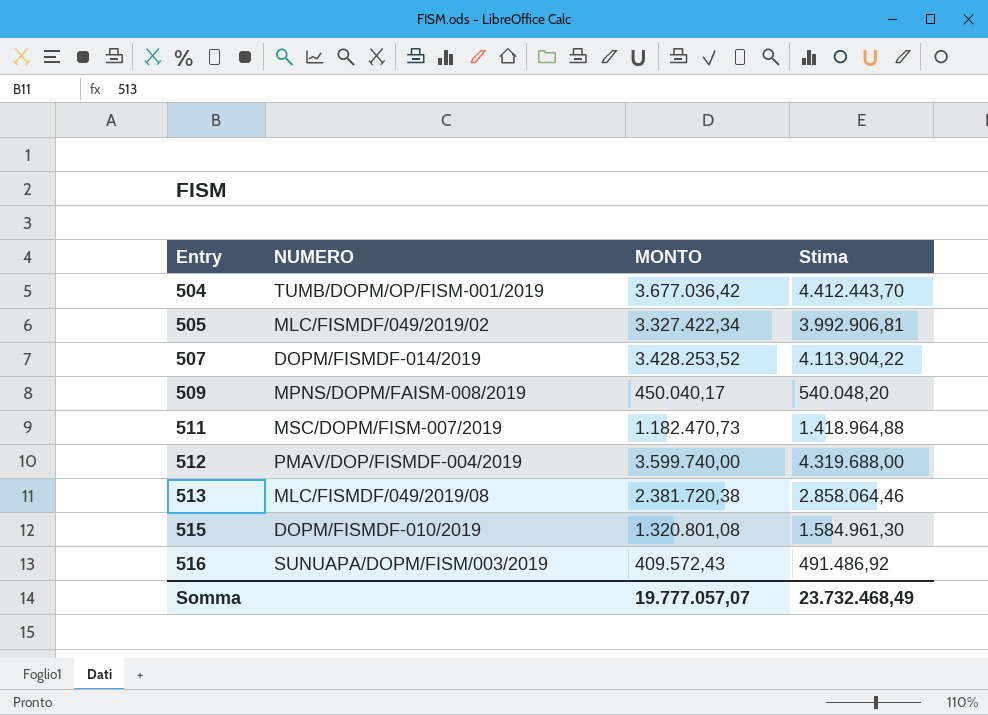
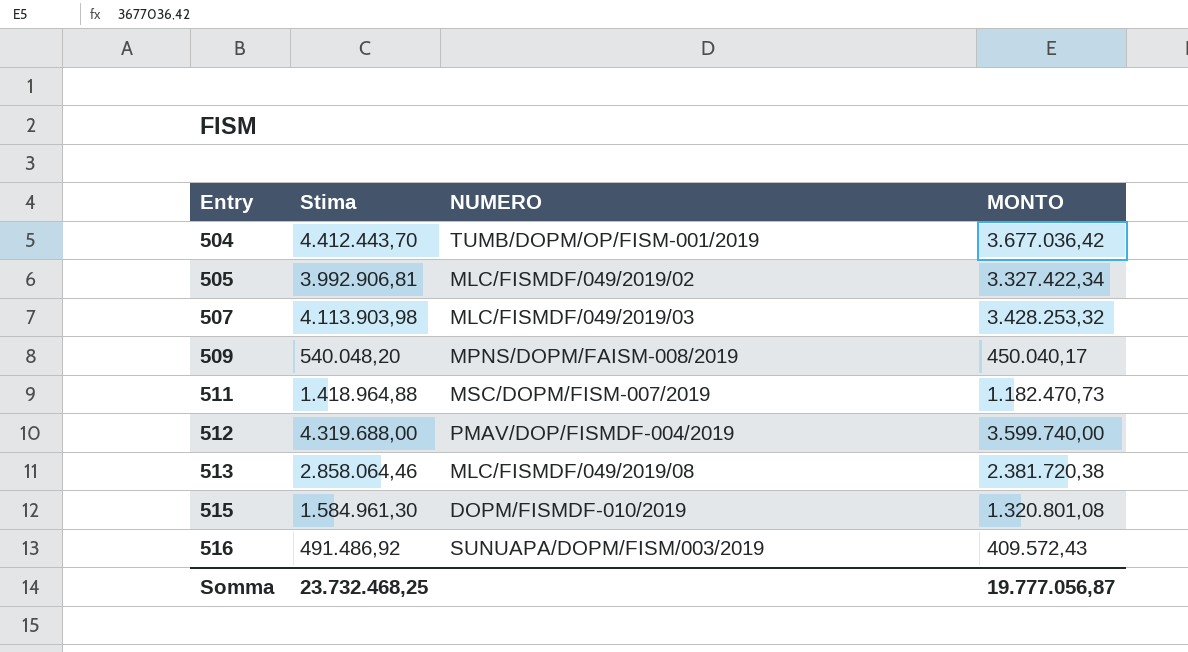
column Stima | position: 4 -> 2
507 | Stima: 4.113.904,22 -> 4.113.903,98
507 | NUMERO: DOPM/FISMDF-014/2019 -> MLC/FISMDF/049/2019/03
507 | MONTO: 3.428.253,52 -> 3.428.253,32
Somma | Stima: 23.732.468,49 -> 23.732.468,25
Somma | MONTO: 19.777.057,07 -> 19.777.056,87

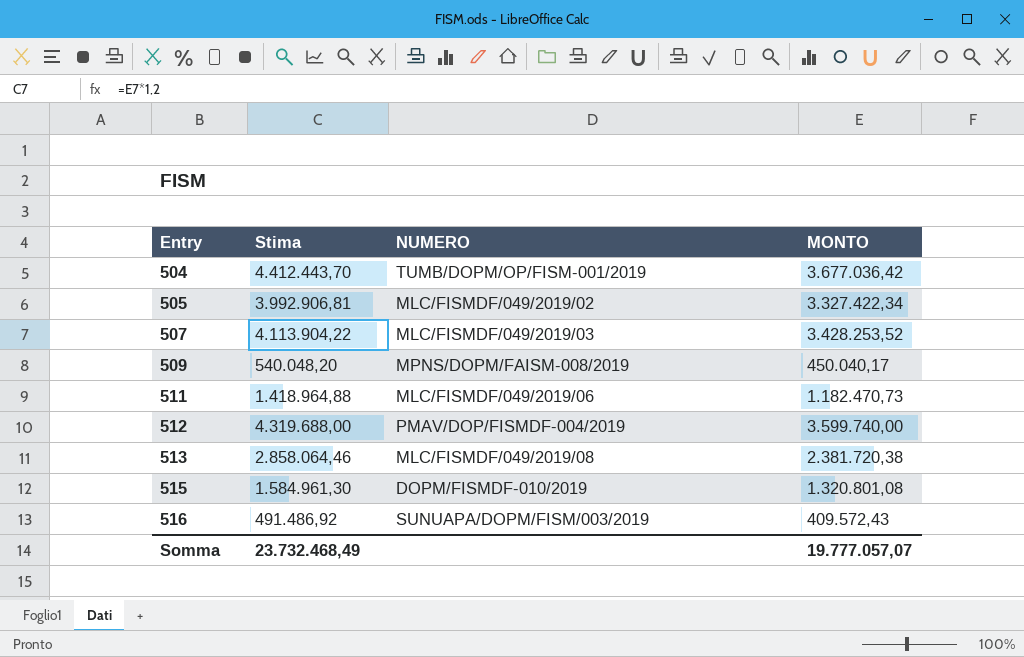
507 | Stima: 4.113.903,98 -> 4.113.904,22
507 | MONTO: 3.428.253,32 -> 3.428.253,52
511 | NUMERO: MSC/DOPM/FISM-007/2019 -> MLC/FISMDF/049/2019/06
Somma | Stima: 23.732.468,25 -> 23.732.468,49
Somma | MONTO: 19.777.056,87 -> 19.777.057,07

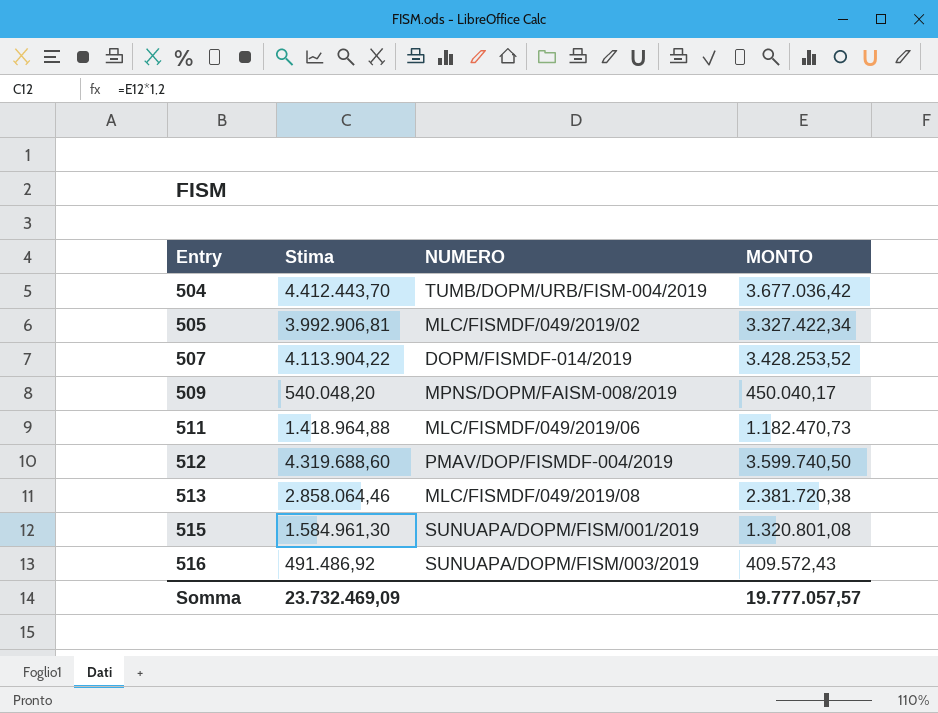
504 | NUMERO: TUMB/DOPM/OP/FISM-001/2019 -> TUMB/DOPM/URB/FISM-004/2019
507 | NUMERO: MLC/FISMDF/049/2019/03 -> DOPM/FISMDF-014/2019
512 | Stima: 4.319.688,00 -> 4.319.688,60
512 | MONTO: 3.599.740,00 -> 3.599.740,50
515 | NUMERO: DOPM/FISMDF-010/2019 -> SUNUAPA/DOPM/FISM/001/2019
Somma | Stima: 23.732.468,49 -> 23.732.469,09
Somma | MONTO: 19.777.057,07 -> 19.777.057,57

